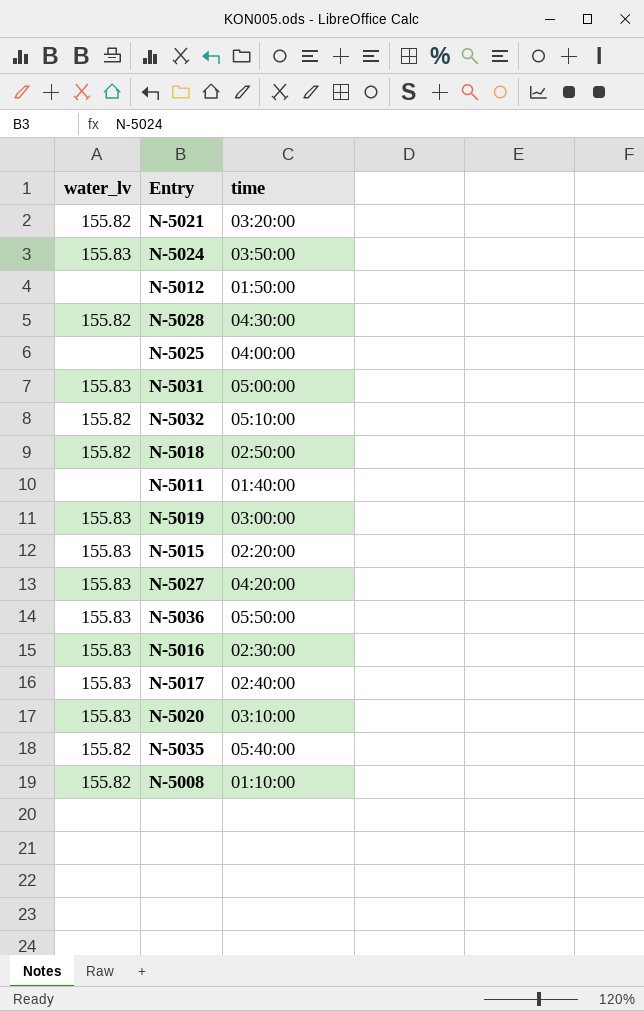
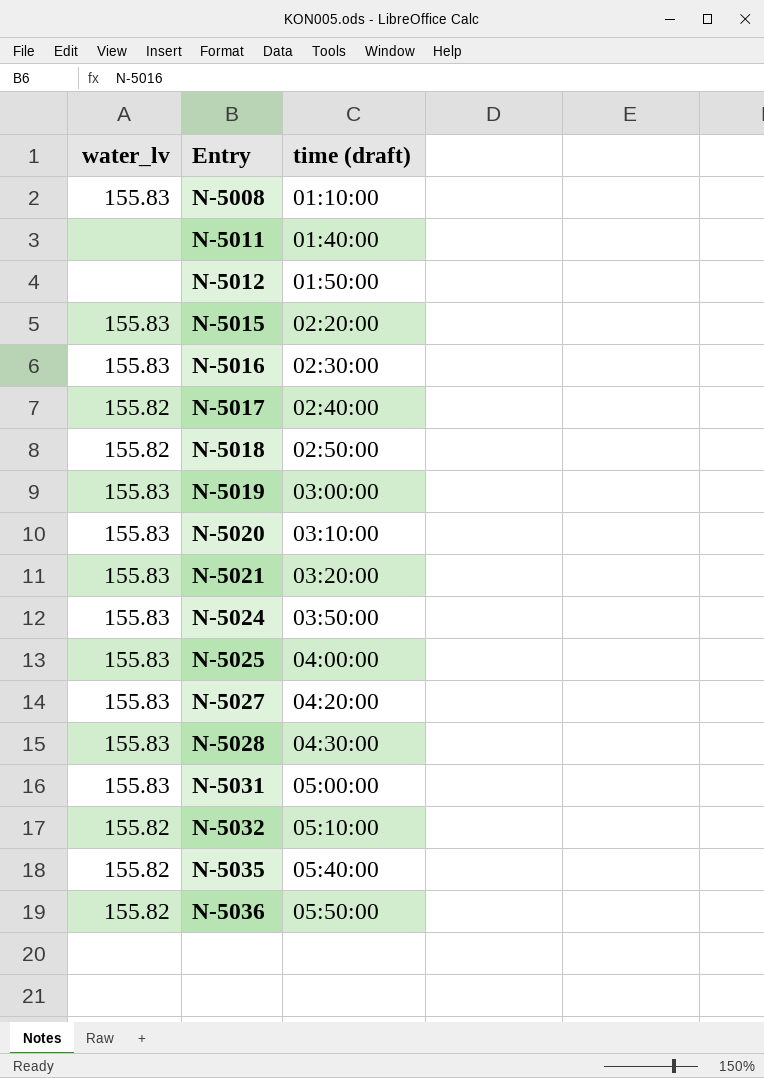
row order: none -> Entry ascending
column name: time -> time (draft)
N-5008 | water_lv: 155.82 -> 155.83
N-5017 | water_lv: 155.83 -> 155.82
N-5021 | water_lv: 155.82 -> 155.83
N-5025 | water_lv: none -> 155.83
N-5028 | water_lv: 155.82 -> 155.83
N-5036 | water_lv: 155.83 -> 155.82

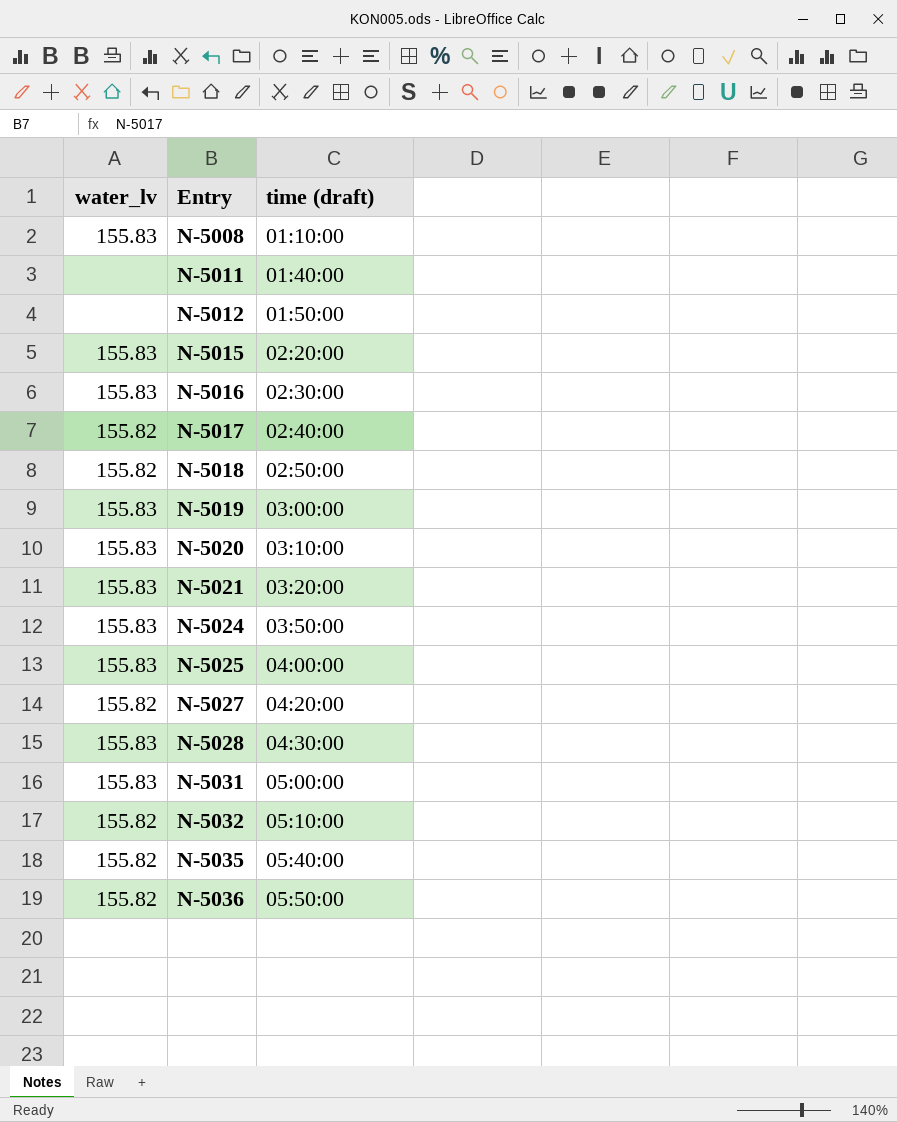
N-5027 | water_lv: 155.83 -> 155.82

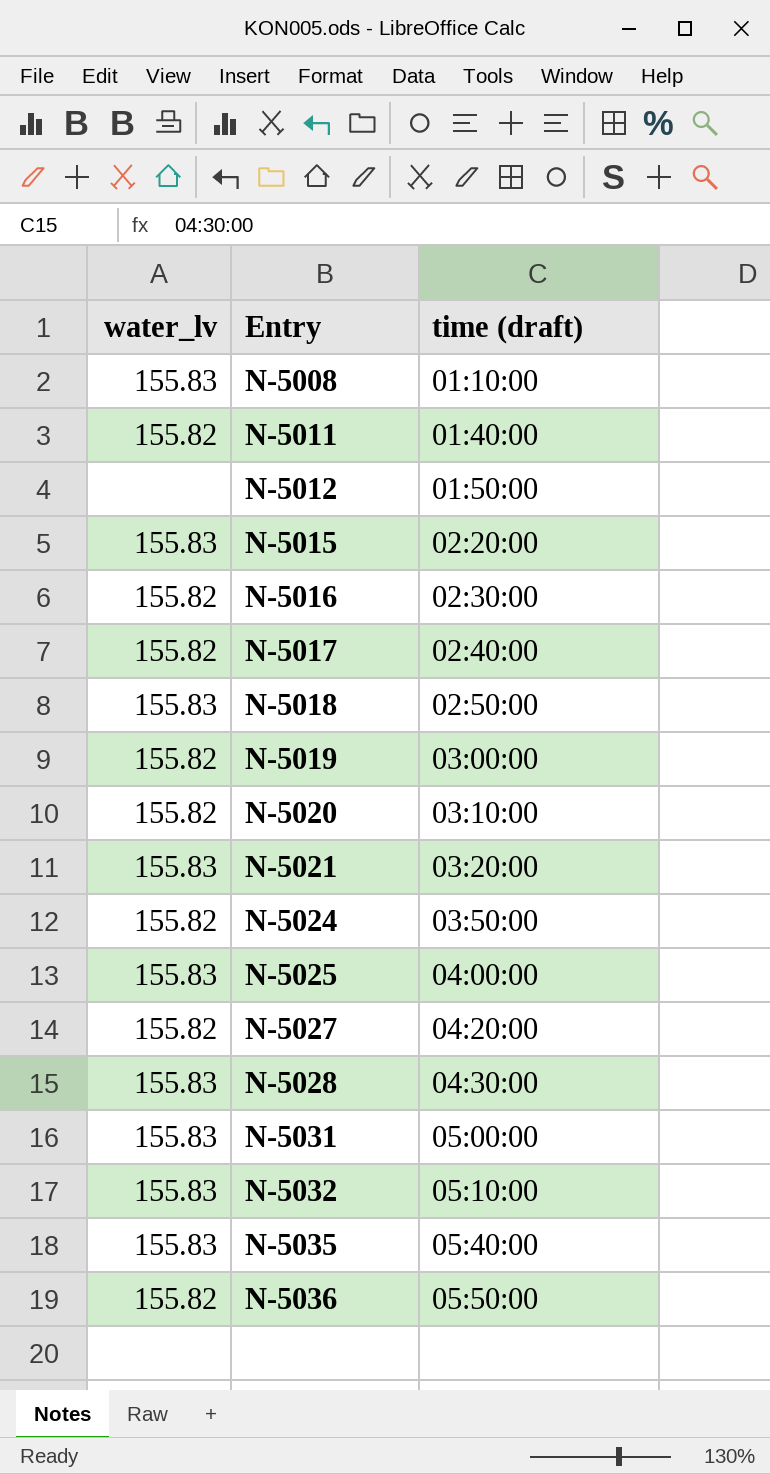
N-5011 | water_lv: none -> 155.82
N-5016 | water_lv: 155.83 -> 155.82
N-5018 | water_lv: 155.82 -> 155.83
N-5019 | water_lv: 155.83 -> 155.82
N-5020 | water_lv: 155.83 -> 155.82
N-5024 | water_lv: 155.83 -> 155.82
N-5032 | water_lv: 155.82 -> 155.83
N-5035 | water_lv: 155.82 -> 155.83

